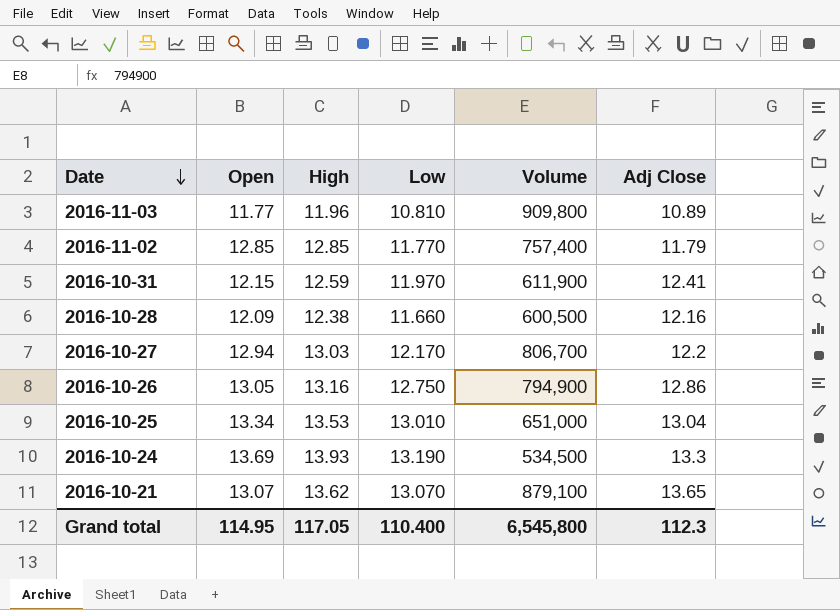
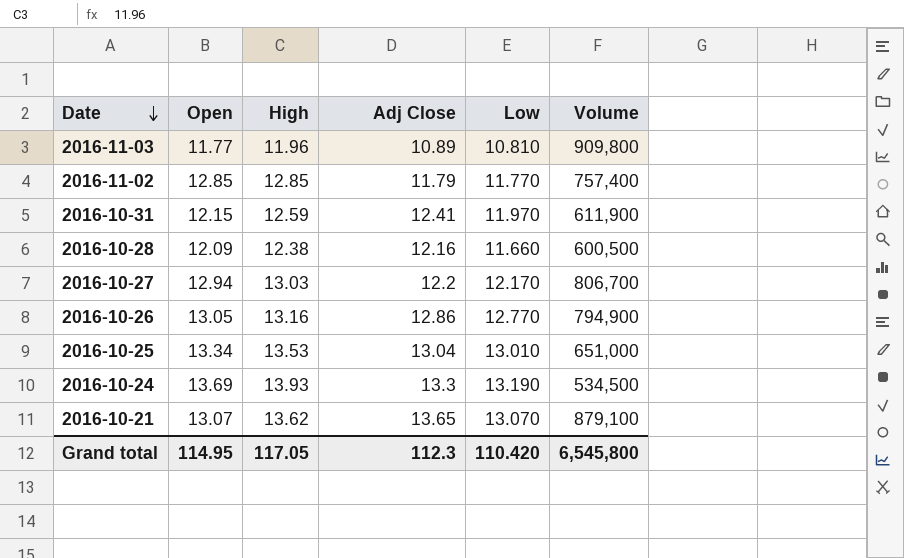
column Adj Close | position: 6 -> 4
2016-10-26 | Low: 12.750 -> 12.770
Grand total | Low: 110.400 -> 110.420

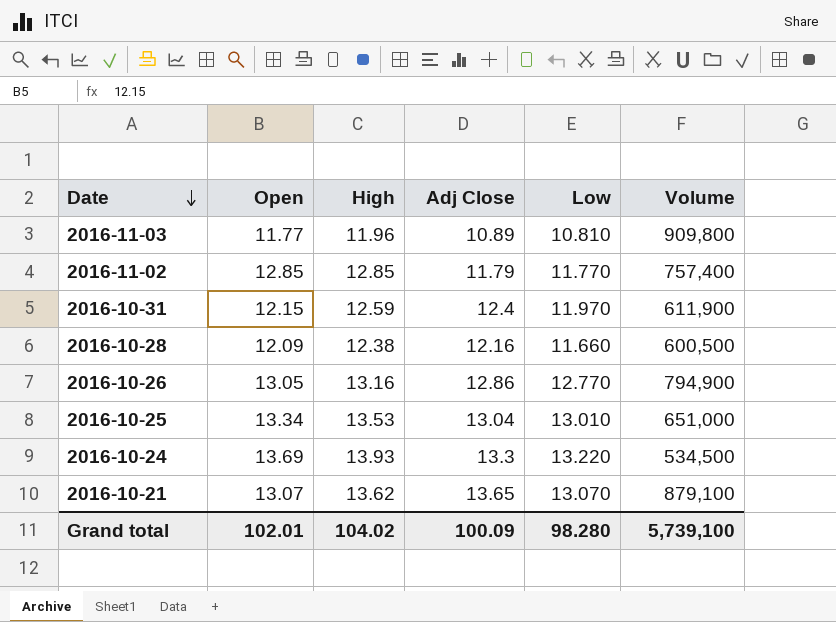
row 2016-10-27: 12.94 | 13.03 | 12.2 | 12.170 | 806,700 -> none
2016-10-31 | Adj Close: 12.41 -> 12.4
2016-10-24 | Low: 13.190 -> 13.220
Grand total | Open: 114.95 -> 102.01
Grand total | High: 117.05 -> 104.02
Grand total | Adj Close: 112.3 -> 100.09
Grand total | Low: 110.420 -> 98.280
Grand total | Volume: 6,545,800 -> 5,739,100

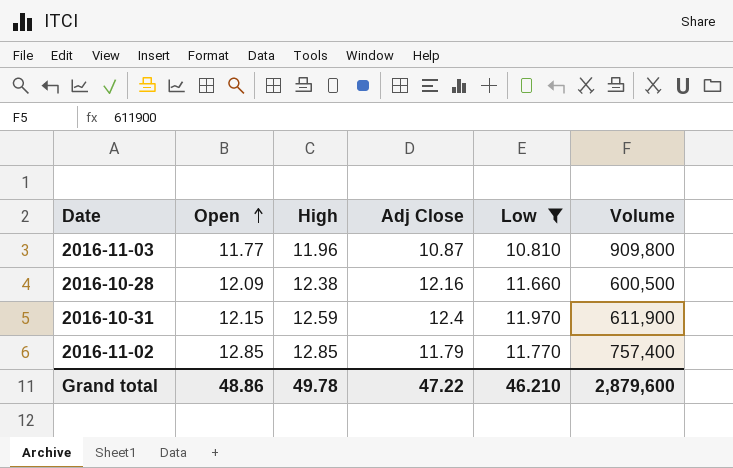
filter: none -> Low <= 11.970
row order: Date descending -> Open ascending
2016-11-03 | Adj Close: 10.89 -> 10.87
Grand total | Open: 102.01 -> 48.86
Grand total | High: 104.02 -> 49.78
Grand total | Adj Close: 100.09 -> 47.22
Grand total | Low: 98.280 -> 46.210
Grand total | Volume: 5,739,100 -> 2,879,600

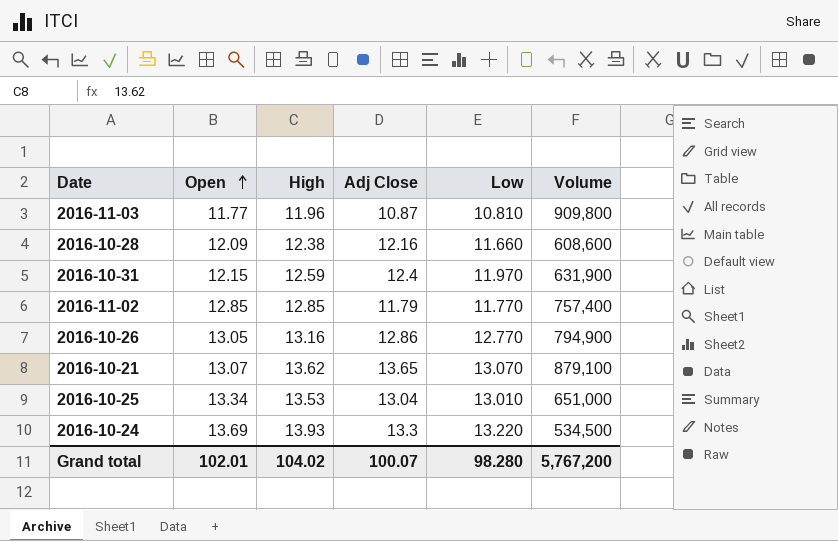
filter: Low <= 11.970 -> none
2016-10-28 | Volume: 600,500 -> 608,600
2016-10-31 | Volume: 611,900 -> 631,900
Grand total | Open: 48.86 -> 102.01
Grand total | High: 49.78 -> 104.02
Grand total | Adj Close: 47.22 -> 100.07
Grand total | Low: 46.210 -> 98.280
Grand total | Volume: 2,879,600 -> 5,767,200

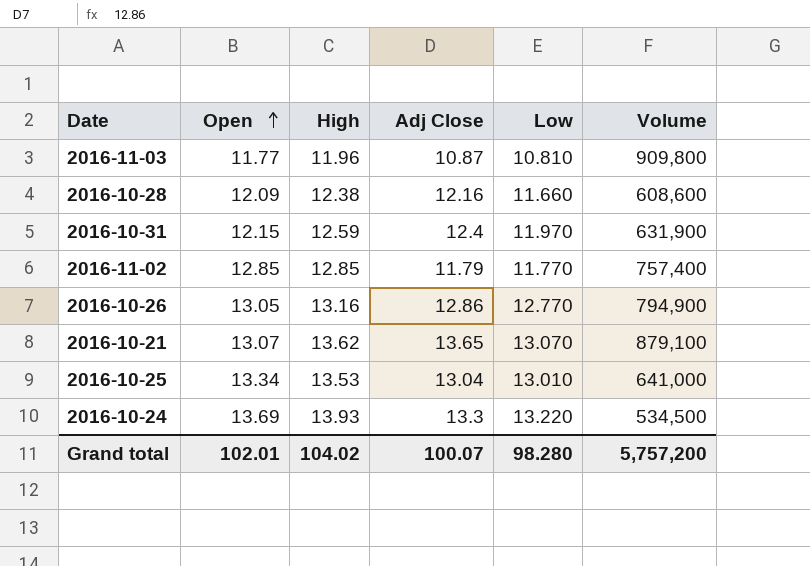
2016-10-25 | Volume: 651,000 -> 641,000
Grand total | Volume: 5,767,200 -> 5,757,200

